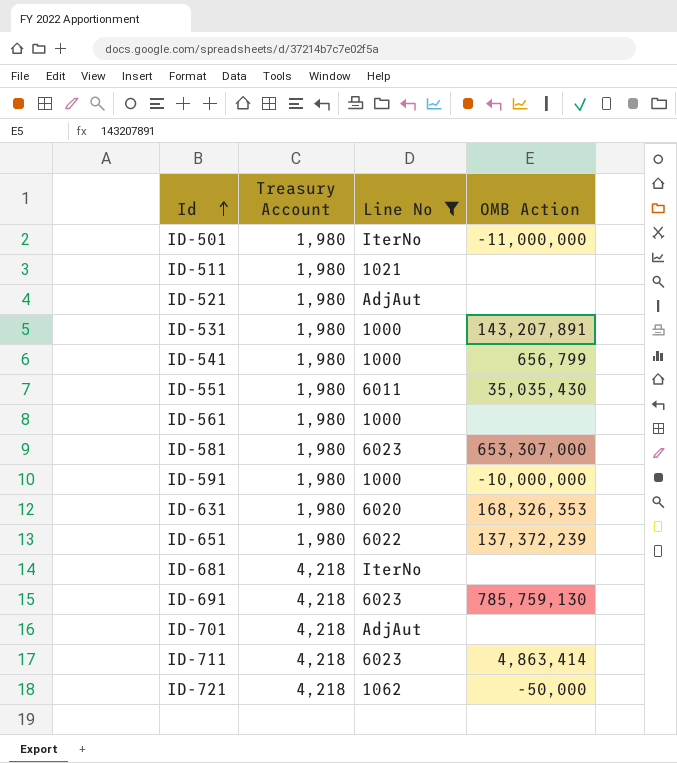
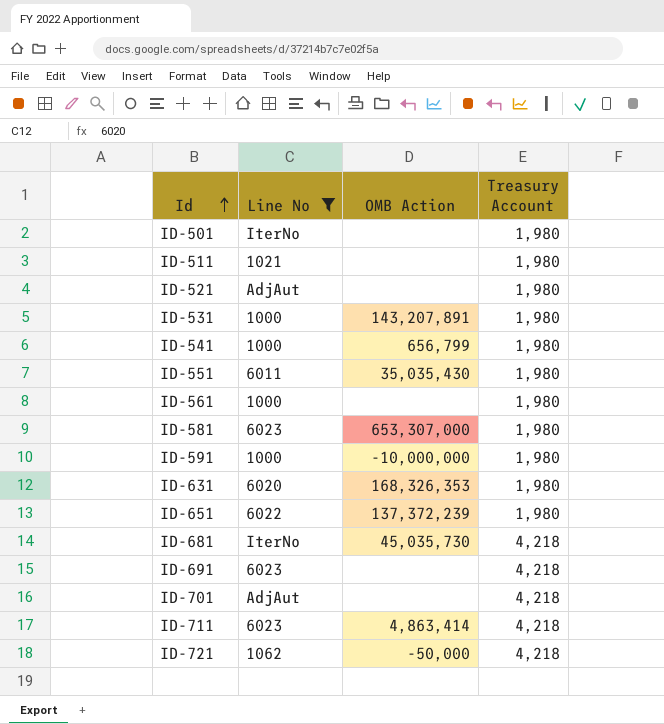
column Treasury Account | position: 2 -> 4
ID-501 | OMB Action: -11,000,000 -> none
ID-681 | OMB Action: none -> 45,035,730
ID-691 | OMB Action: 785,759,130 -> none

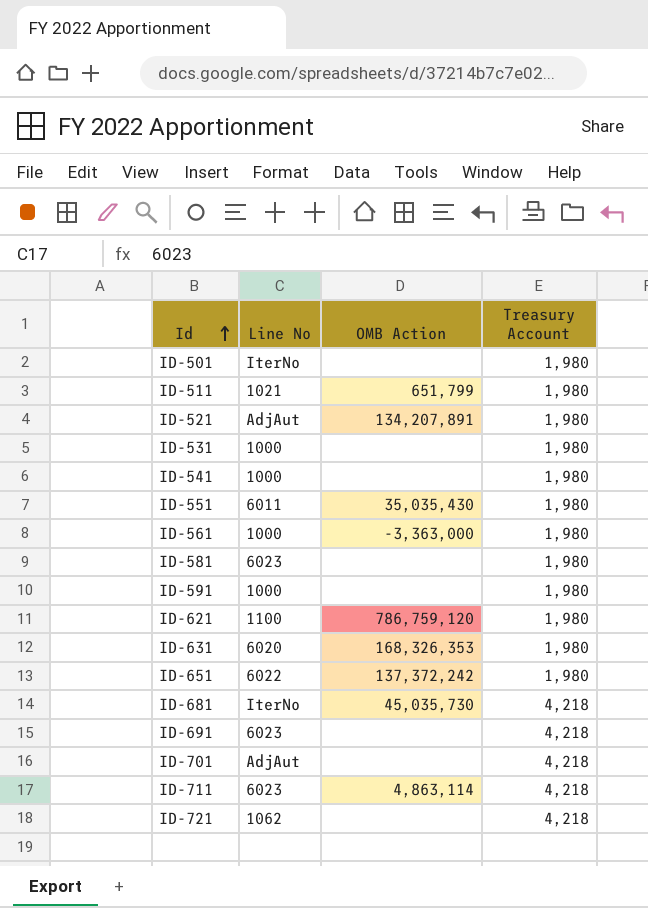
filter: Line No != 1100 -> none
ID-511 | OMB Action: none -> 651,799
ID-521 | OMB Action: none -> 134,207,891
ID-531 | OMB Action: 143,207,891 -> none
ID-541 | OMB Action: 656,799 -> none
ID-561 | OMB Action: none -> -3,363,000
ID-581 | OMB Action: 653,307,000 -> none
ID-591 | OMB Action: -10,000,000 -> none
ID-651 | OMB Action: 137,372,239 -> 137,372,242
ID-711 | OMB Action: 4,863,414 -> 4,863,114
ID-721 | OMB Action: -50,000 -> none

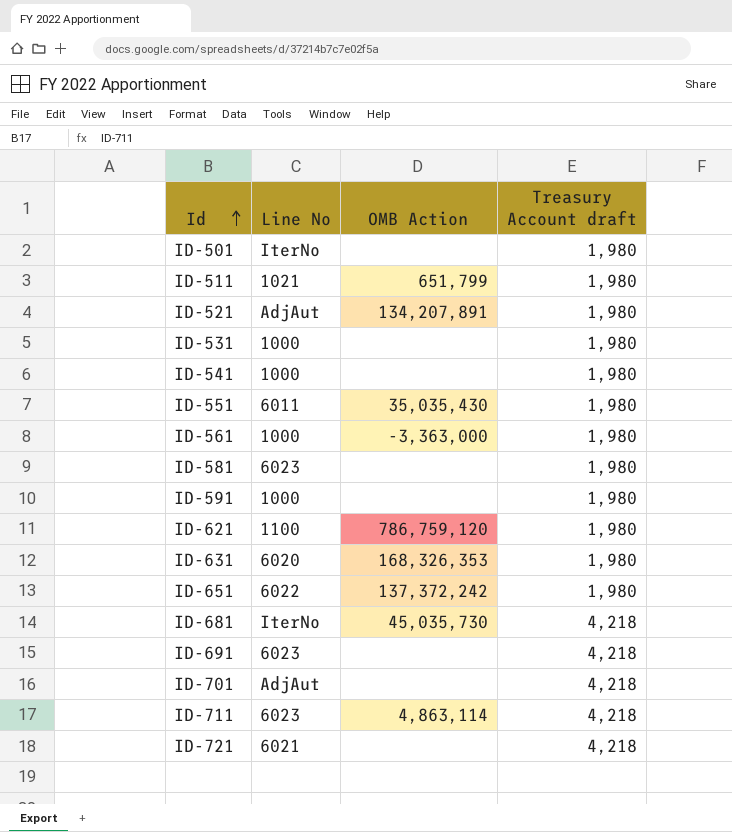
column name: Treasury Account -> Treasury Account draft
ID-721 | Line No: 1062 -> 6021

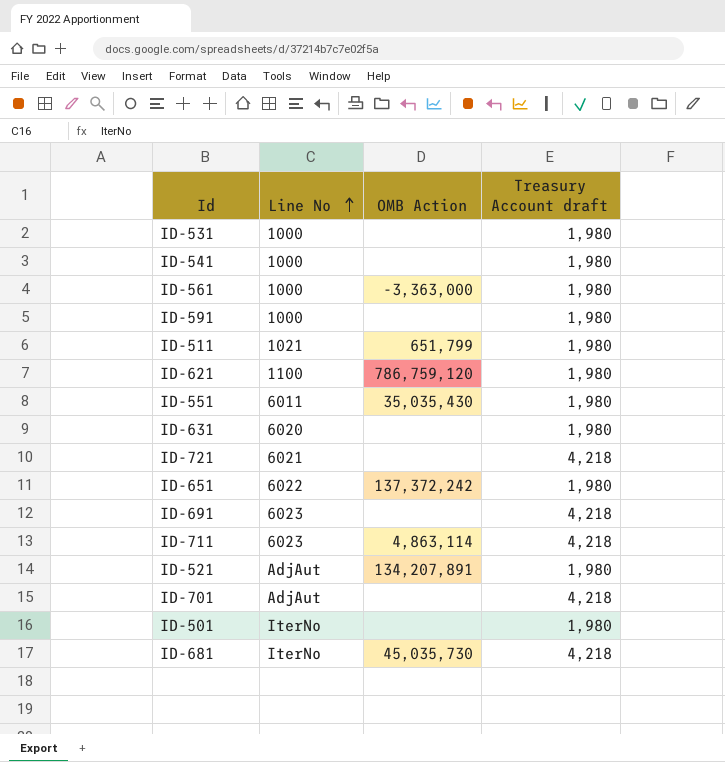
row order: Id ascending -> Line No ascending
row ID-581: 6023 | none | 1,980 -> none
ID-631 | OMB Action: 168,326,353 -> none

